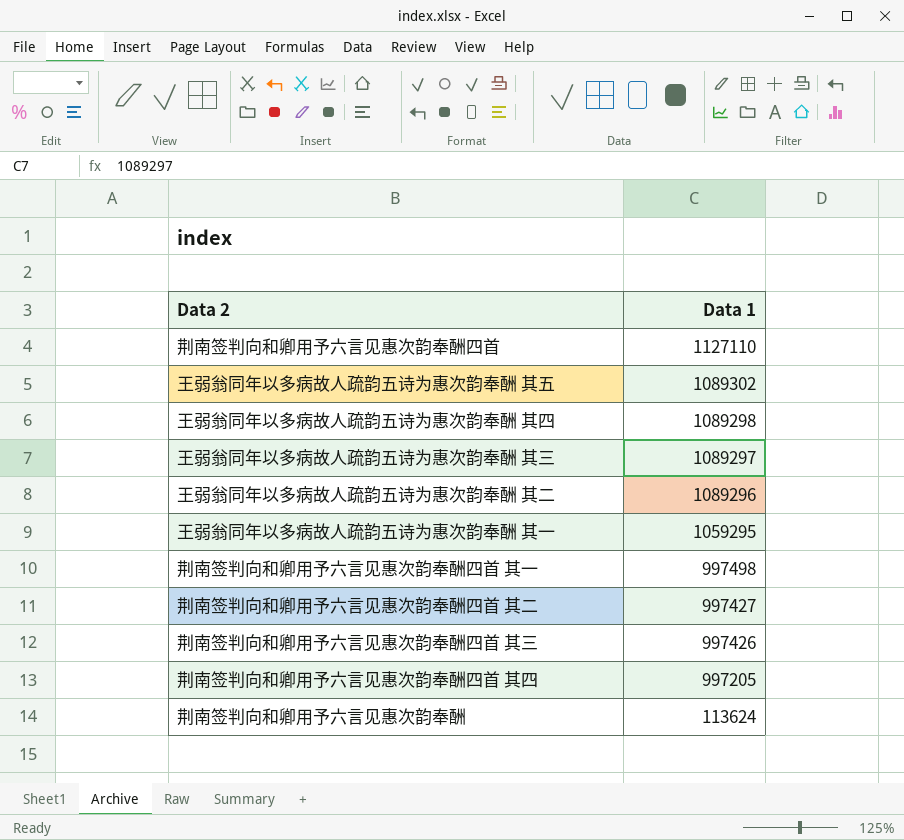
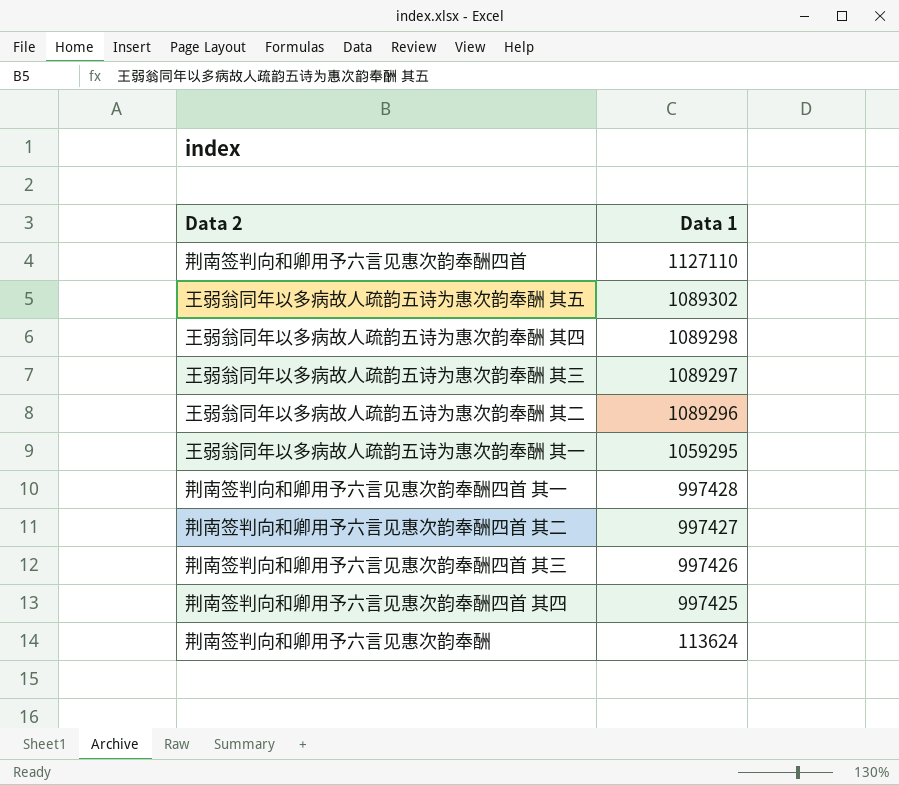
荆南签判向和卿用予六言见惠次韵奉酬四首 其一 | Data 1: 997498 -> 997428
荆南签判向和卿用予六言见惠次韵奉酬四首 其四 | Data 1: 997205 -> 997425

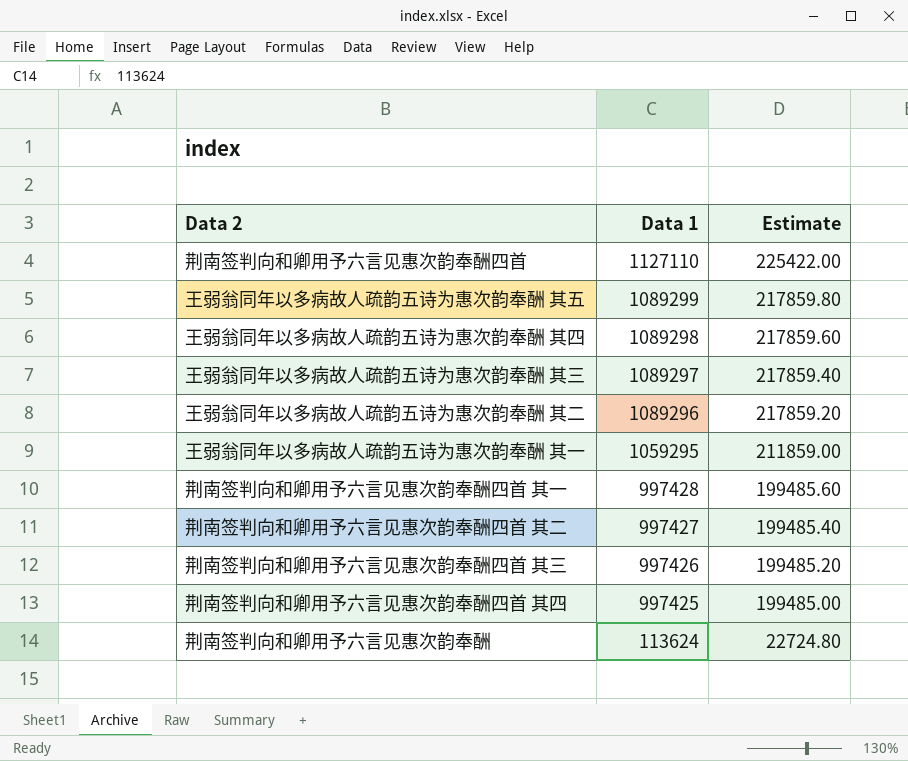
column Estimate | formula: none -> [Data 1] * 0.2
王弱翁同年以多病故人疏韵五诗为惠次韵奉酬 其五 | Data 1: 1089302 -> 1089299

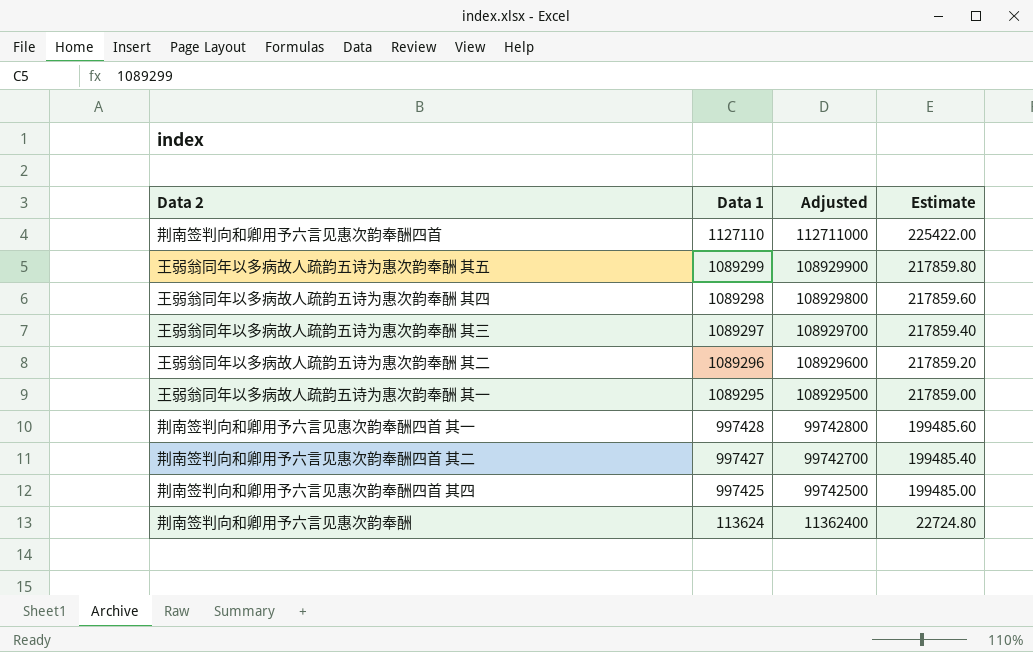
column Adjusted | formula: none -> [Data 1] * 100
row 荆南签判向和卿用予六言见惠次韵奉酬四首 其三: 997426 | 199485.20 -> none
王弱翁同年以多病故人疏韵五诗为惠次韵奉酬 其一 | Data 1: 1059295 -> 1089295
王弱翁同年以多病故人疏韵五诗为惠次韵奉酬 其一 | Estimate: 211859.00 -> 217859.00

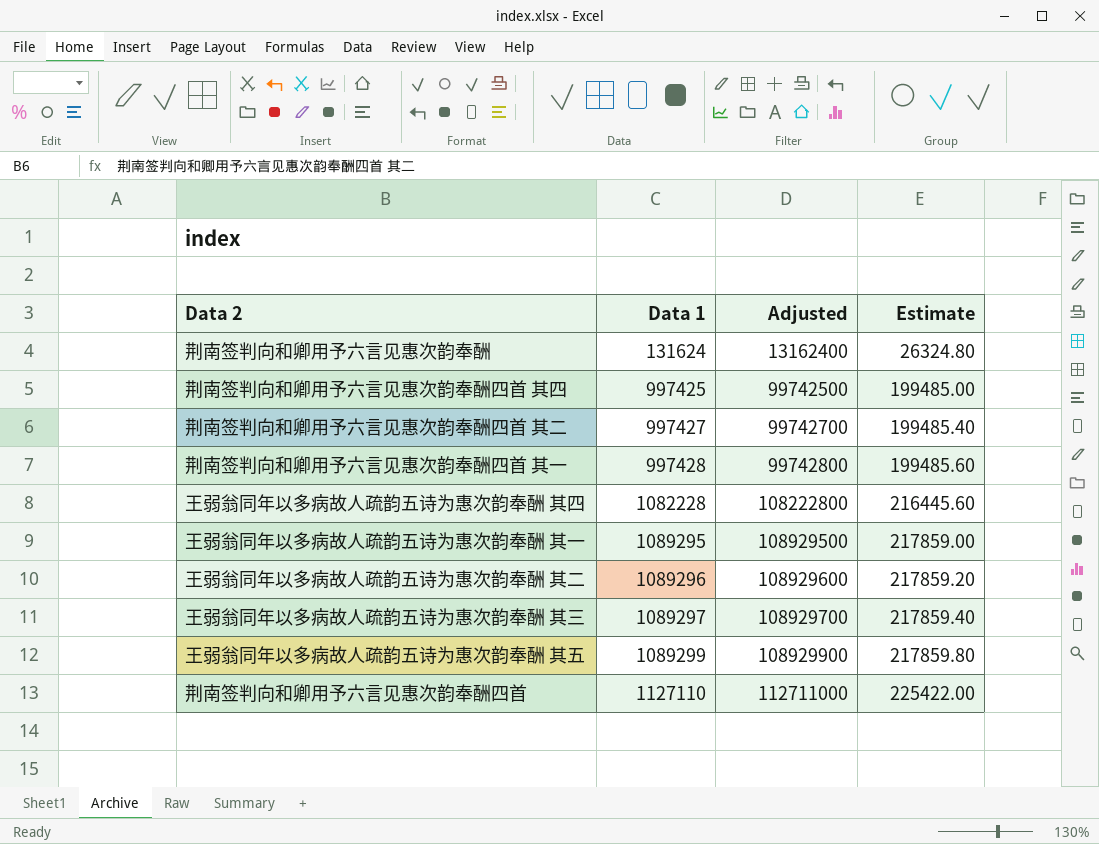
row order: Data 1 descending -> Data 1 ascending
荆南签判向和卿用予六言见惠次韵奉酬 | Data 1: 113624 -> 131624
荆南签判向和卿用予六言见惠次韵奉酬 | Adjusted: 11362400 -> 13162400
荆南签判向和卿用予六言见惠次韵奉酬 | Estimate: 22724.80 -> 26324.80
王弱翁同年以多病故人疏韵五诗为惠次韵奉酬 其四 | Data 1: 1089298 -> 1082228
王弱翁同年以多病故人疏韵五诗为惠次韵奉酬 其四 | Adjusted: 108929800 -> 108222800
王弱翁同年以多病故人疏韵五诗为惠次韵奉酬 其四 | Estimate: 217859.60 -> 216445.60

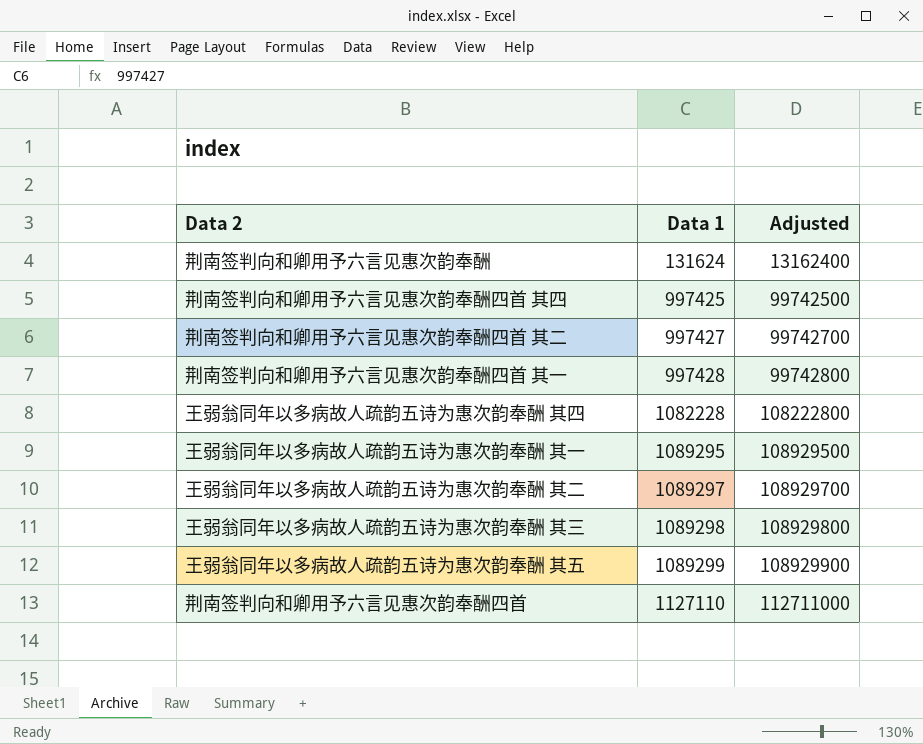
column Estimate | formula: [Data 1] * 0.2 -> none
王弱翁同年以多病故人疏韵五诗为惠次韵奉酬 其二 | Data 1: 1089296 -> 1089297
王弱翁同年以多病故人疏韵五诗为惠次韵奉酬 其二 | Adjusted: 108929600 -> 108929700
王弱翁同年以多病故人疏韵五诗为惠次韵奉酬 其三 | Data 1: 1089297 -> 1089298
王弱翁同年以多病故人疏韵五诗为惠次韵奉酬 其三 | Adjusted: 108929700 -> 108929800

